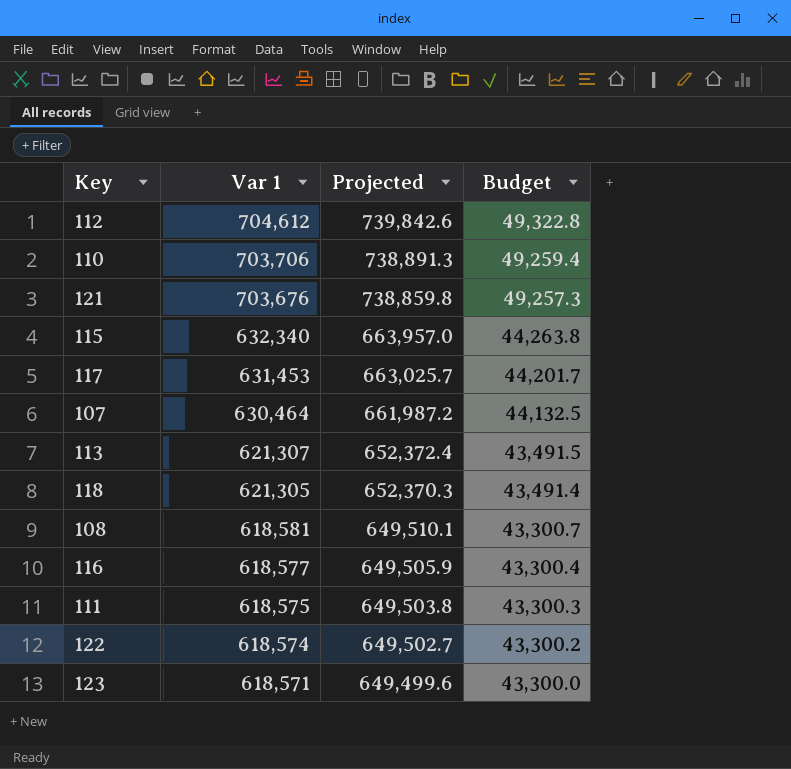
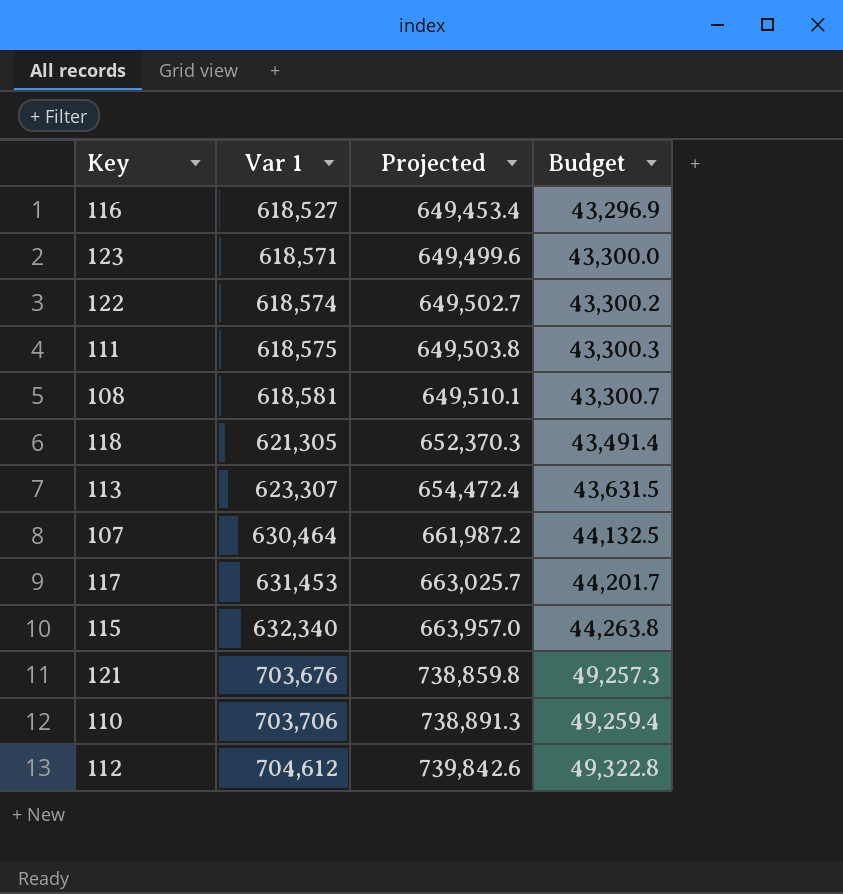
row order: Var 1 descending -> Var 1 ascending
116 | Var 1: 618,577 -> 618,527
116 | Projected: 649,505.9 -> 649,453.4
116 | Budget: 43,300.4 -> 43,296.9
113 | Var 1: 621,307 -> 623,307
113 | Projected: 652,372.4 -> 654,472.4
113 | Budget: 43,491.5 -> 43,631.5

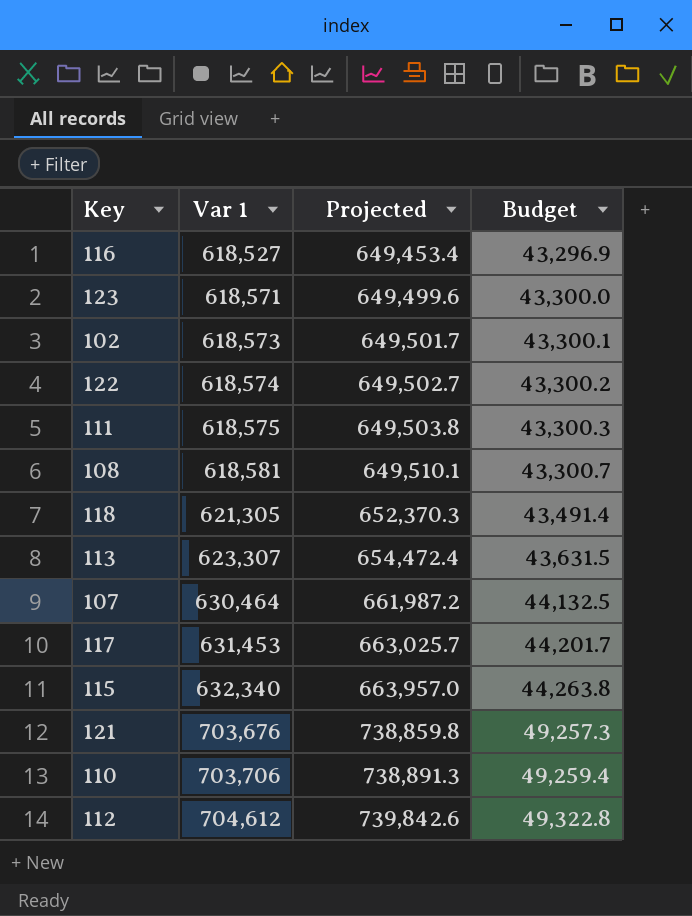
row 102: none -> 618,573 | 649,501.7 | 43,300.1

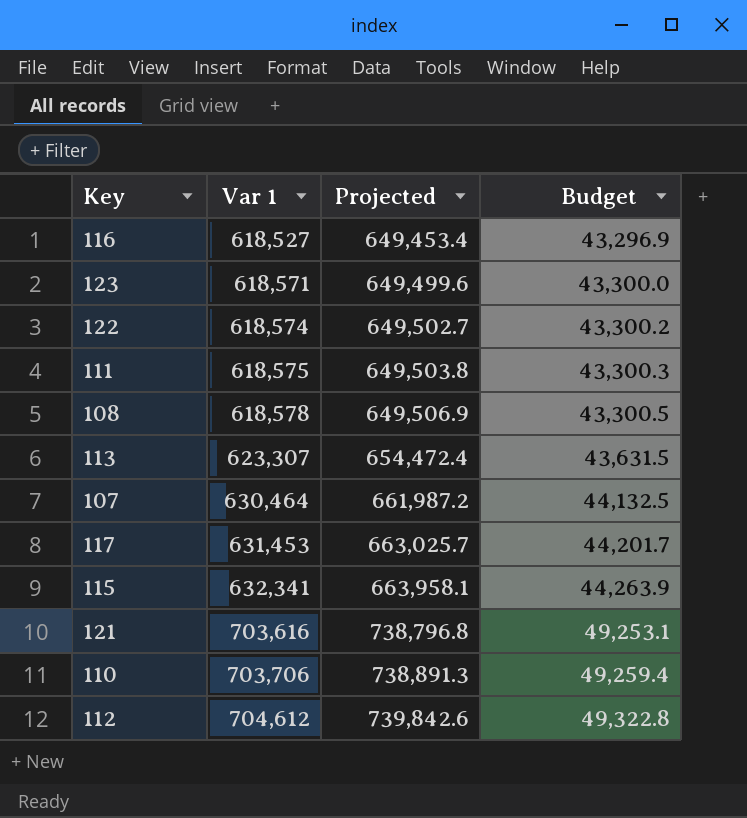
row 102: 618,573 | 649,501.7 | 43,300.1 -> none
row 118: 621,305 | 652,370.3 | 43,491.4 -> none
108 | Var 1: 618,581 -> 618,578
108 | Projected: 649,510.1 -> 649,506.9
108 | Budget: 43,300.7 -> 43,300.5
115 | Var 1: 632,340 -> 632,341
115 | Projected: 663,957.0 -> 663,958.1
115 | Budget: 44,263.8 -> 44,263.9
121 | Var 1: 703,676 -> 703,616
121 | Projected: 738,859.8 -> 738,796.8
121 | Budget: 49,257.3 -> 49,253.1

